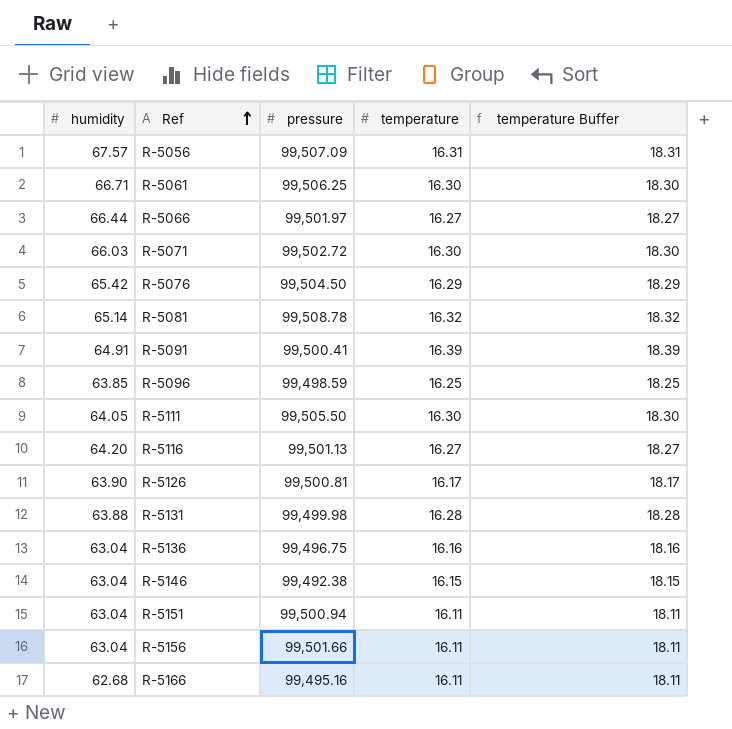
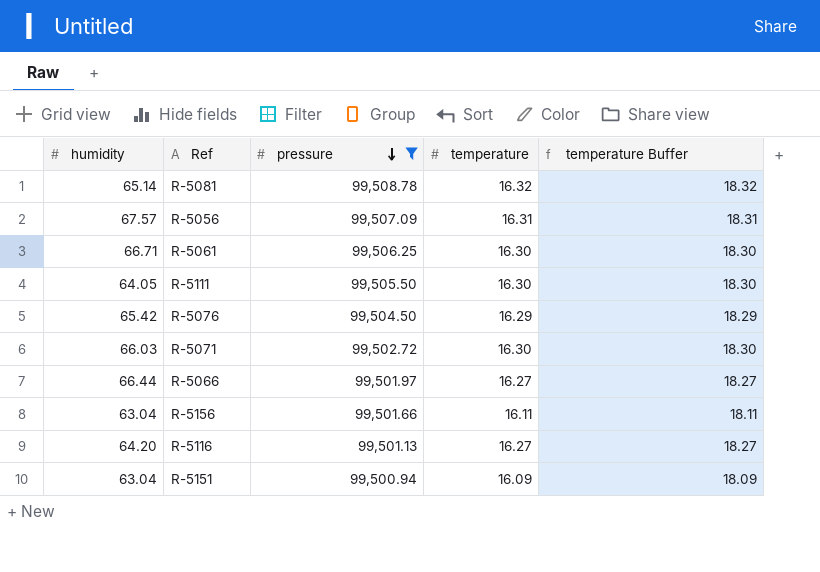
filter: none -> pressure >= 99,500.94
row order: Ref ascending -> pressure descending
R-5151 | temperature: 16.11 -> 16.09
R-5151 | temperature Buffer: 18.11 -> 18.09

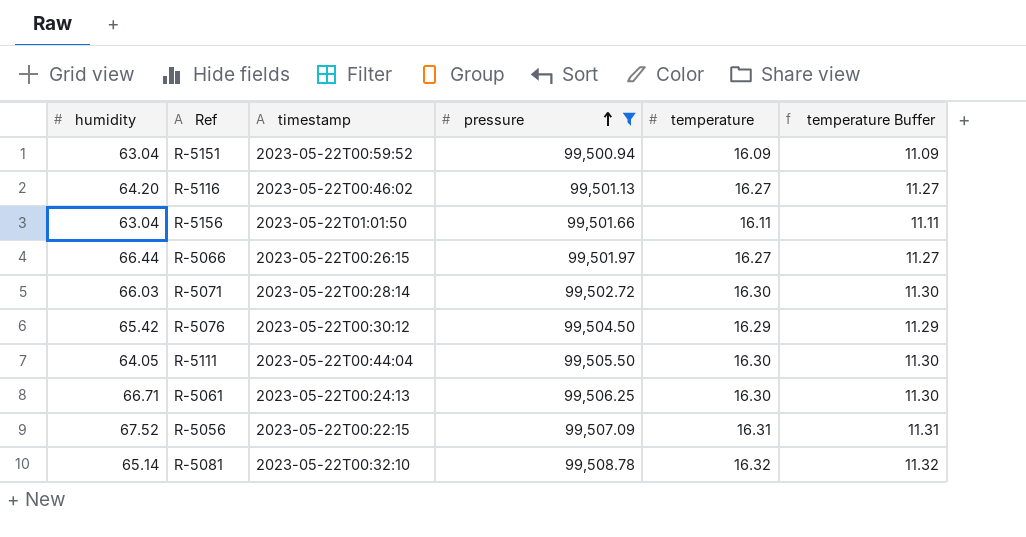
row order: pressure descending -> pressure ascending
column timestamp | position: none -> 3
column temperature Buffer | formula: [temperature] + 2 -> [temperature] - 5
R-5056 | humidity: 67.57 -> 67.52

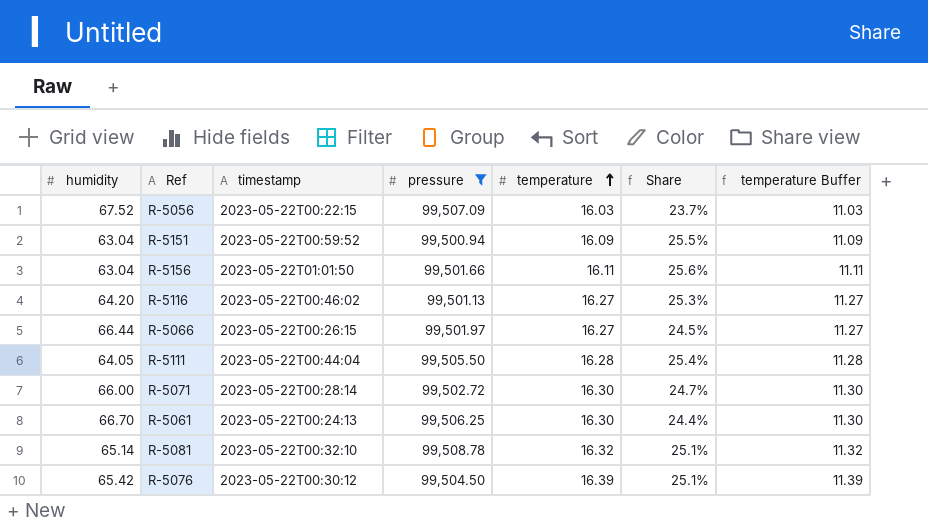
row order: pressure ascending -> temperature ascending
column Share | formula: none -> [temperature] / [humidity]
R-5056 | temperature: 16.31 -> 16.03
R-5056 | temperature Buffer: 11.31 -> 11.03
R-5111 | temperature: 16.30 -> 16.28
R-5111 | temperature Buffer: 11.30 -> 11.28
R-5071 | humidity: 66.03 -> 66.00
R-5061 | humidity: 66.71 -> 66.70
R-5076 | temperature: 16.29 -> 16.39
R-5076 | temperature Buffer: 11.29 -> 11.39

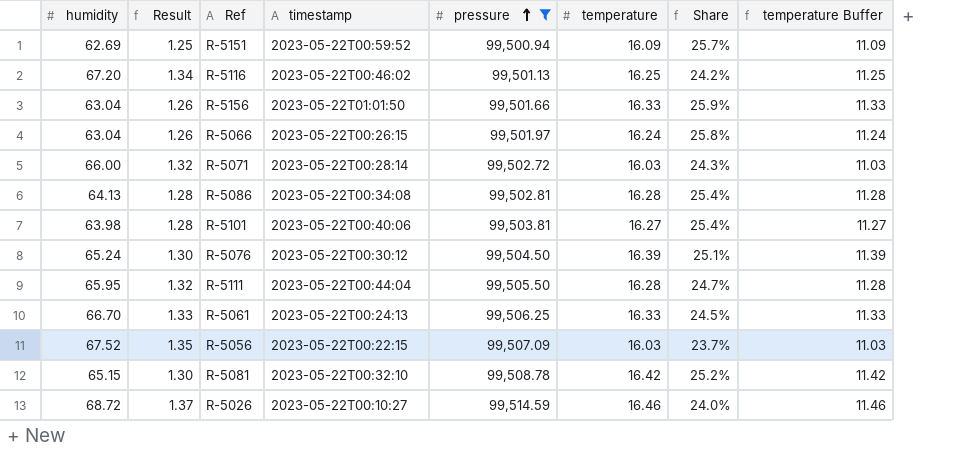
row order: temperature ascending -> pressure ascending
column Result | formula: none -> [humidity] * 0.02
R-5151 | humidity: 63.04 -> 62.69
R-5151 | Share: 25.5% -> 25.7%
R-5116 | humidity: 64.20 -> 67.20
R-5116 | temperature: 16.27 -> 16.25
R-5116 | Share: 25.3% -> 24.2%
R-5116 | temperature Buffer: 11.27 -> 11.25
R-5156 | temperature: 16.11 -> 16.33
R-5156 | Share: 25.6% -> 25.9%
R-5156 | temperature Buffer: 11.11 -> 11.33
R-5066 | humidity: 66.44 -> 63.04
R-5066 | temperature: 16.27 -> 16.24
R-5066 | Share: 24.5% -> 25.8%
R-5066 | temperature Buffer: 11.27 -> 11.24
R-5071 | temperature: 16.30 -> 16.03
R-5071 | Share: 24.7% -> 24.3%
R-5071 | temperature Buffer: 11.30 -> 11.03
row R-5086: none -> 64.13 | 1.28 | 2023-05-22T00:34:08 | 99,502.81 | 16.28 | 25.4% | 11.28
row R-5101: none -> 63.98 | 1.28 | 2023-05-22T00:40:06 | 99,503.81 | 16.27 | 25.4% | 11.27
R-5076 | humidity: 65.42 -> 65.24
R-5111 | humidity: 64.05 -> 65.95
R-5111 | Share: 25.4% -> 24.7%
R-5061 | temperature: 16.30 -> 16.33
R-5061 | Share: 24.4% -> 24.5%
R-5061 | temperature Buffer: 11.30 -> 11.33
R-5081 | humidity: 65.14 -> 65.15
R-5081 | temperature: 16.32 -> 16.42
R-5081 | Share: 25.1% -> 25.2%
R-5081 | temperature Buffer: 11.32 -> 11.42
row R-5026: none -> 68.72 | 1.37 | 2023-05-22T00:10:27 | 99,514.59 | 16.46 | 24.0% | 11.46

